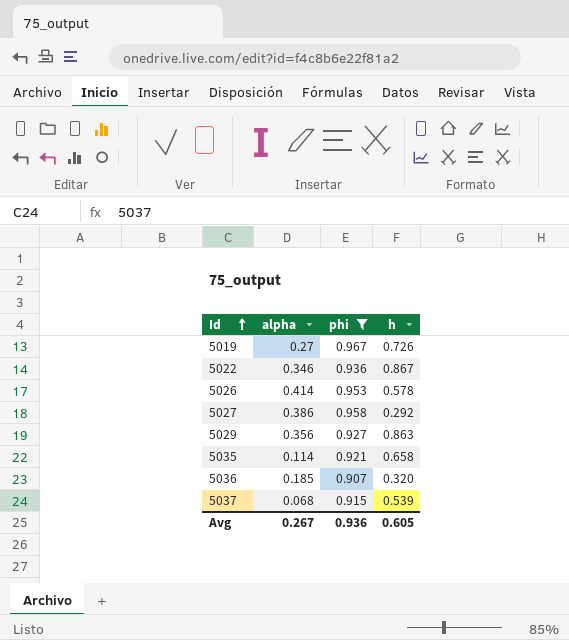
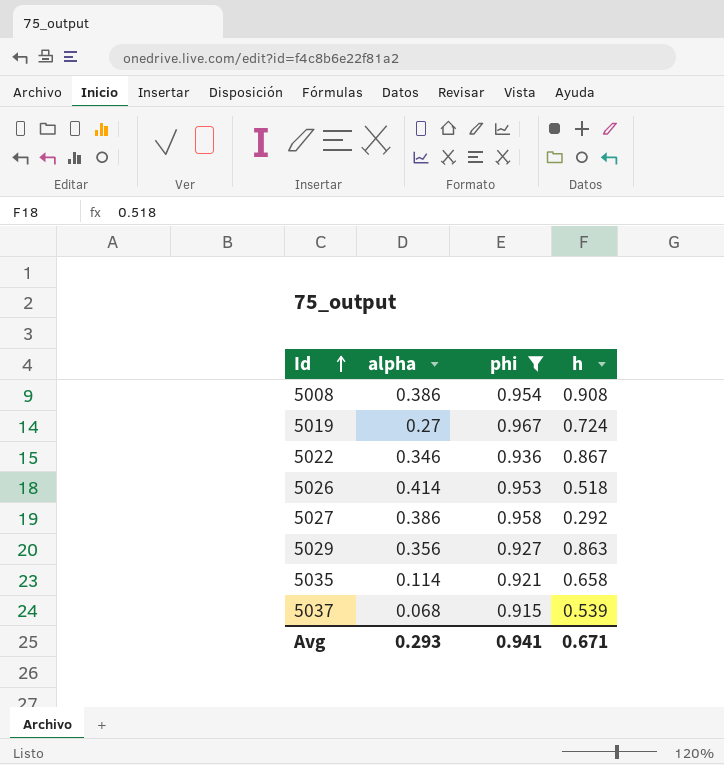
row 5036: 0.185 | 0.907 | 0.320 -> none
row 5008: none -> 0.386 | 0.954 | 0.908
5019 | h: 0.726 -> 0.724
5026 | h: 0.578 -> 0.518
Avg | alpha: 0.267 -> 0.293
Avg | phi: 0.936 -> 0.941
Avg | h: 0.605 -> 0.671

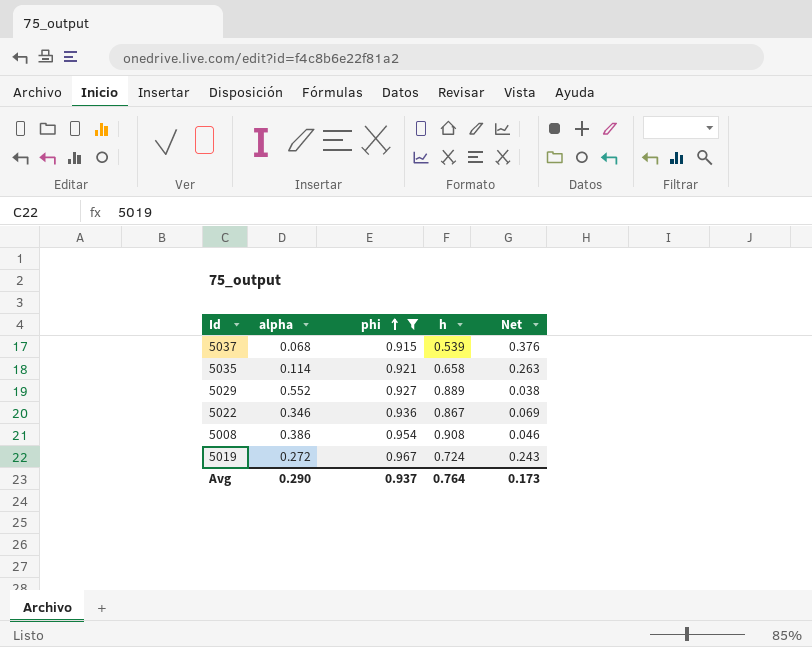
row order: Id ascending -> phi ascending
column Net | formula: none -> [phi] - [h]
row 5026: 0.414 | 0.953 | 0.518 -> none
row 5027: 0.386 | 0.958 | 0.292 -> none
5029 | alpha: 0.356 -> 0.552
5029 | h: 0.863 -> 0.889
5019 | alpha: 0.27 -> 0.272
Avg | alpha: 0.293 -> 0.290
Avg | phi: 0.941 -> 0.937
Avg | h: 0.671 -> 0.764

